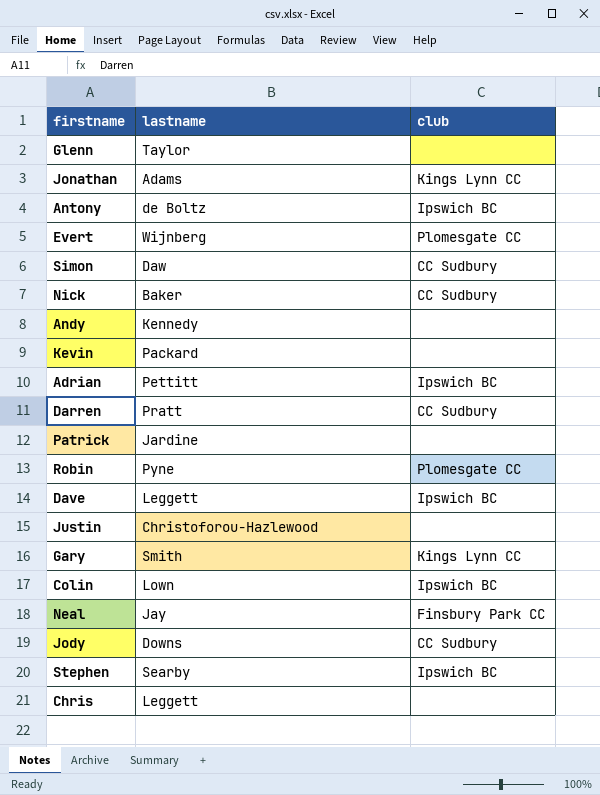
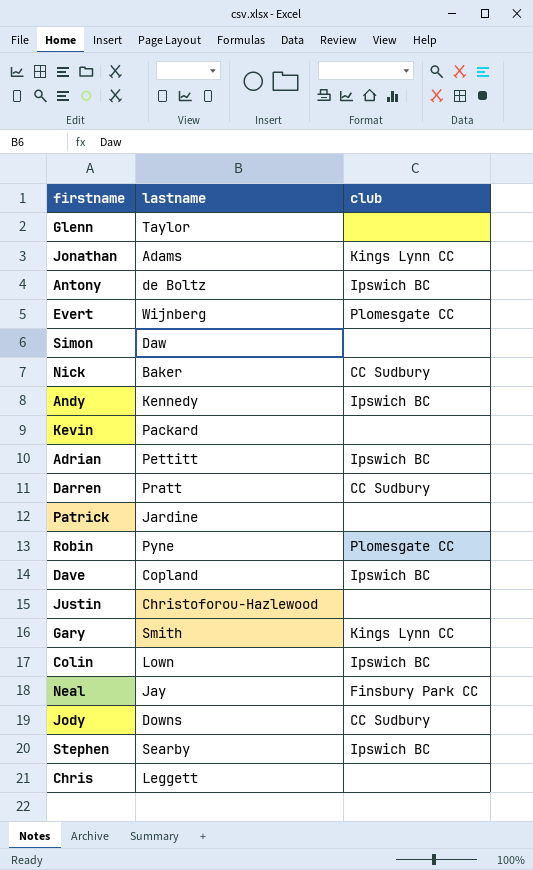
Simon | club: CC Sudbury -> none
Andy | club: none -> Ipswich BC
Dave | lastname: Leggett -> Copland

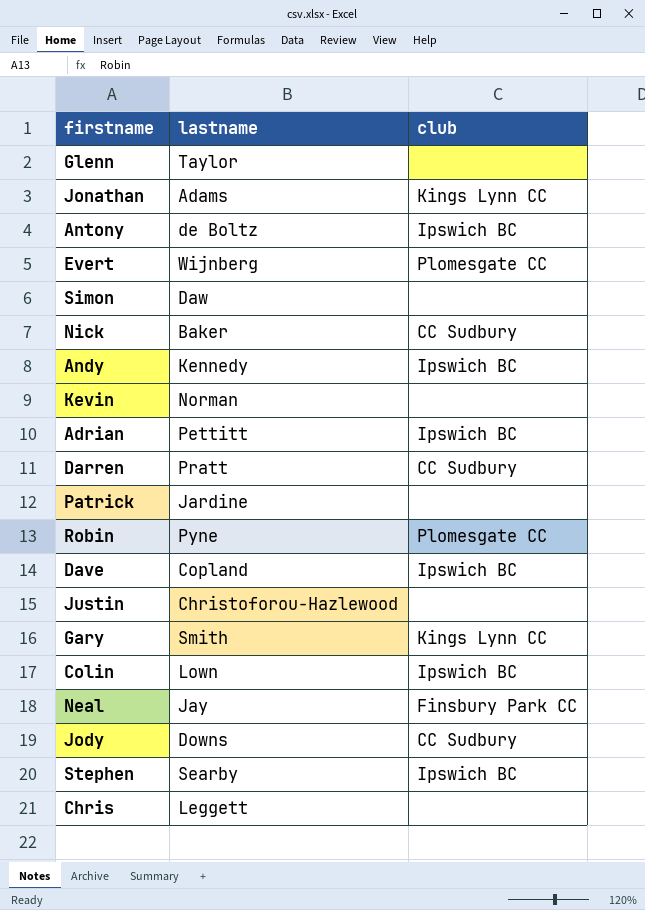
Kevin | lastname: Packard -> Norman

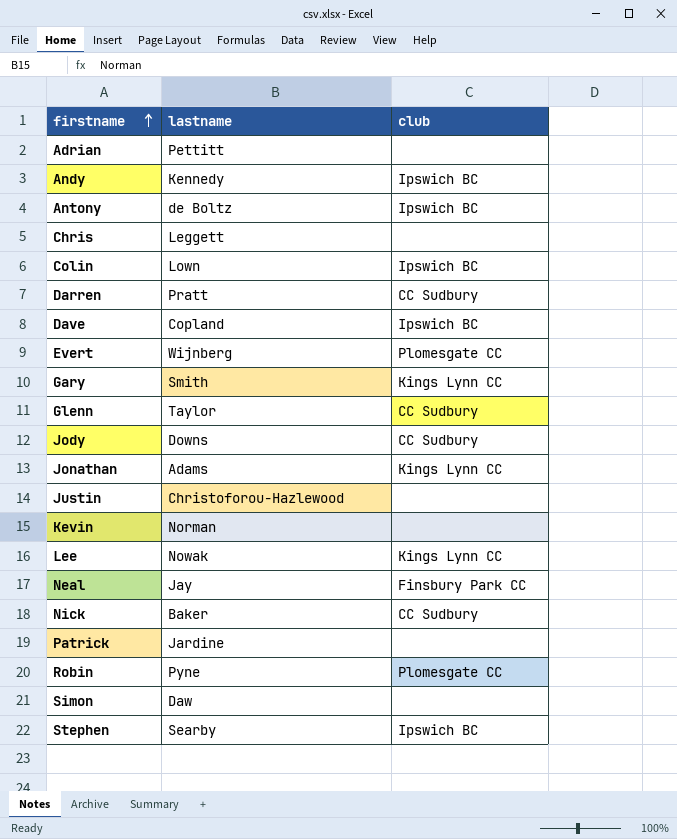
row order: none -> firstname ascending
Adrian | club: Ipswich BC -> none
Glenn | club: none -> CC Sudbury
row Lee: none -> Nowak | Kings Lynn CC

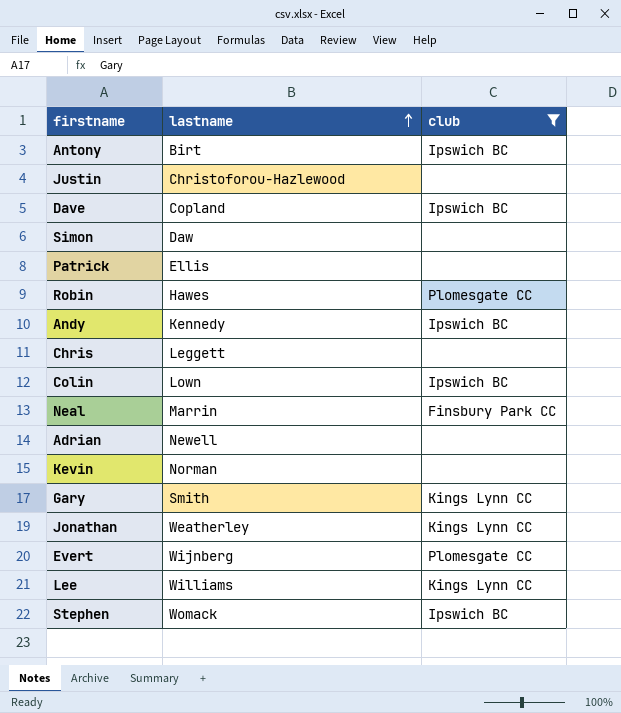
filter: none -> club != CC Sudbury
row order: firstname ascending -> lastname ascending
Antony | lastname: de Boltz -> Birt
Patrick | lastname: Jardine -> Ellis
Robin | lastname: Pyne -> Hawes
Neal | lastname: Jay -> Marrin
Adrian | lastname: Pettitt -> Newell
Jonathan | lastname: Adams -> Weatherley
Lee | lastname: Nowak -> Williams
Stephen | lastname: Searby -> Womack

